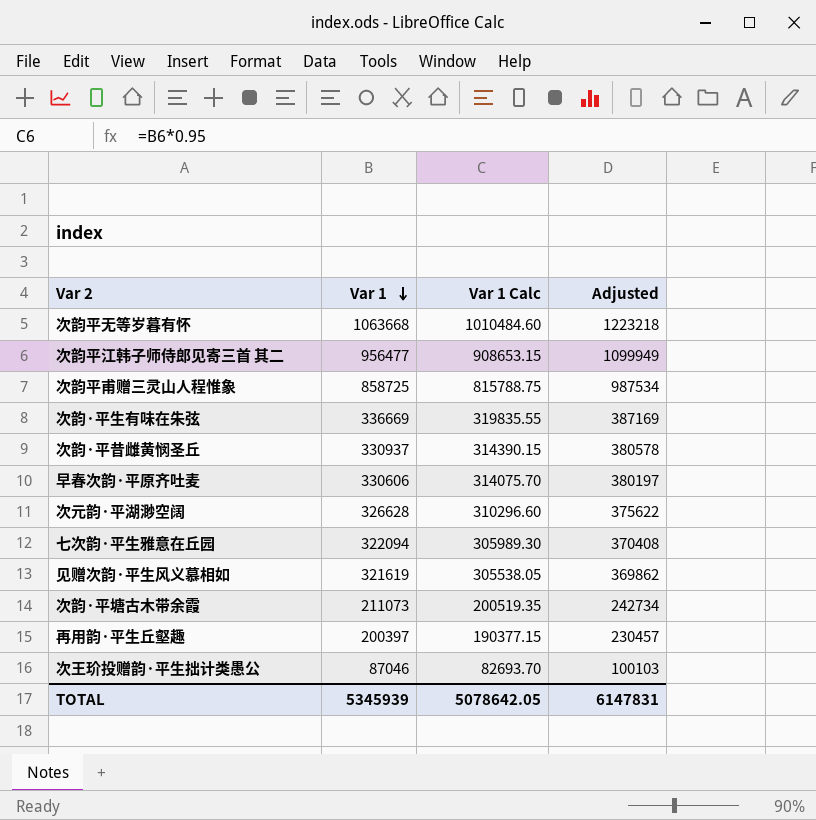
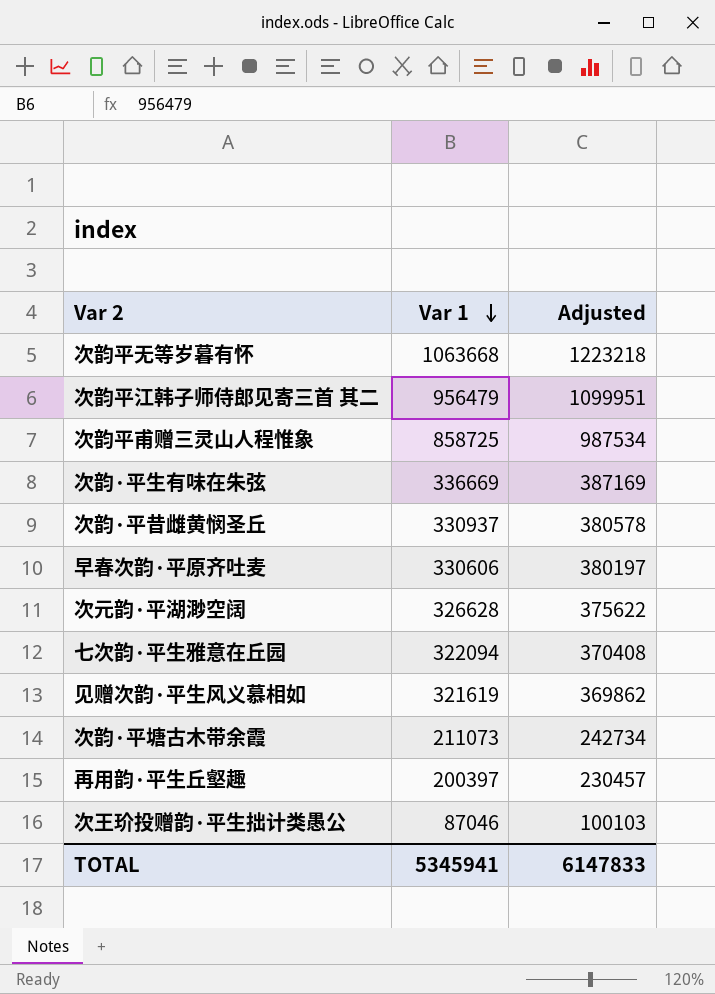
column Var 1 Calc | formula: [Var 1] * 0.95 -> none
次韵平江韩子师侍郎见寄三首 其二 | Var 1: 956477 -> 956479
次韵平江韩子师侍郎见寄三首 其二 | Adjusted: 1099949 -> 1099951
TOTAL | Var 1: 5345939 -> 5345941
TOTAL | Adjusted: 6147831 -> 6147833

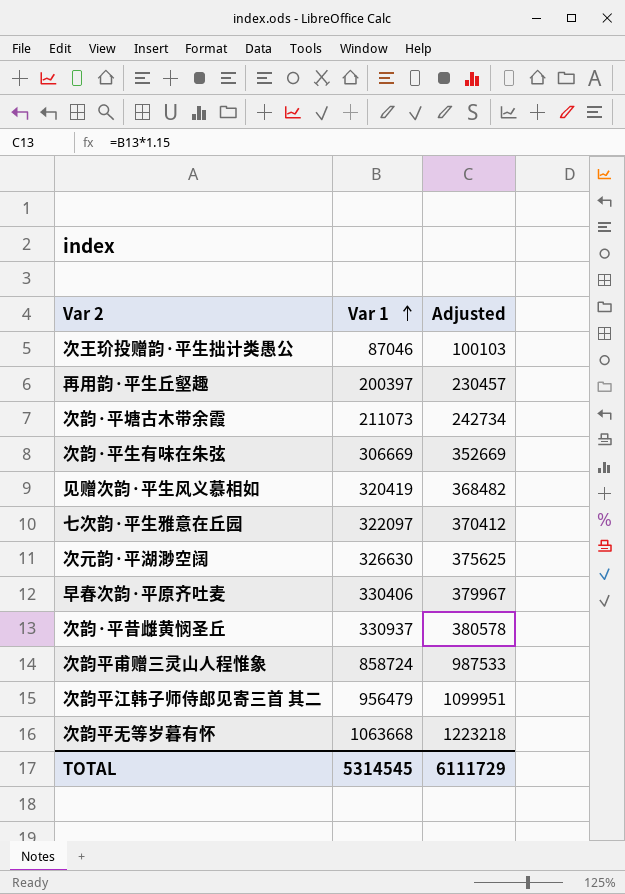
row order: Var 1 descending -> Var 1 ascending
次韵·平生有味在朱弦 | Var 1: 336669 -> 306669
次韵·平生有味在朱弦 | Adjusted: 387169 -> 352669
见赠次韵·平生风义慕相如 | Var 1: 321619 -> 320419
见赠次韵·平生风义慕相如 | Adjusted: 369862 -> 368482
七次韵·平生雅意在丘园 | Var 1: 322094 -> 322097
七次韵·平生雅意在丘园 | Adjusted: 370408 -> 370412
次元韵·平湖渺空阔 | Var 1: 326628 -> 326630
次元韵·平湖渺空阔 | Adjusted: 375622 -> 375625
早春次韵·平原齐吐麦 | Var 1: 330606 -> 330406
早春次韵·平原齐吐麦 | Adjusted: 380197 -> 379967
次韵平甫赠三灵山人程惟象 | Var 1: 858725 -> 858724
次韵平甫赠三灵山人程惟象 | Adjusted: 987534 -> 987533
TOTAL | Var 1: 5345941 -> 5314545
TOTAL | Adjusted: 6147833 -> 6111729

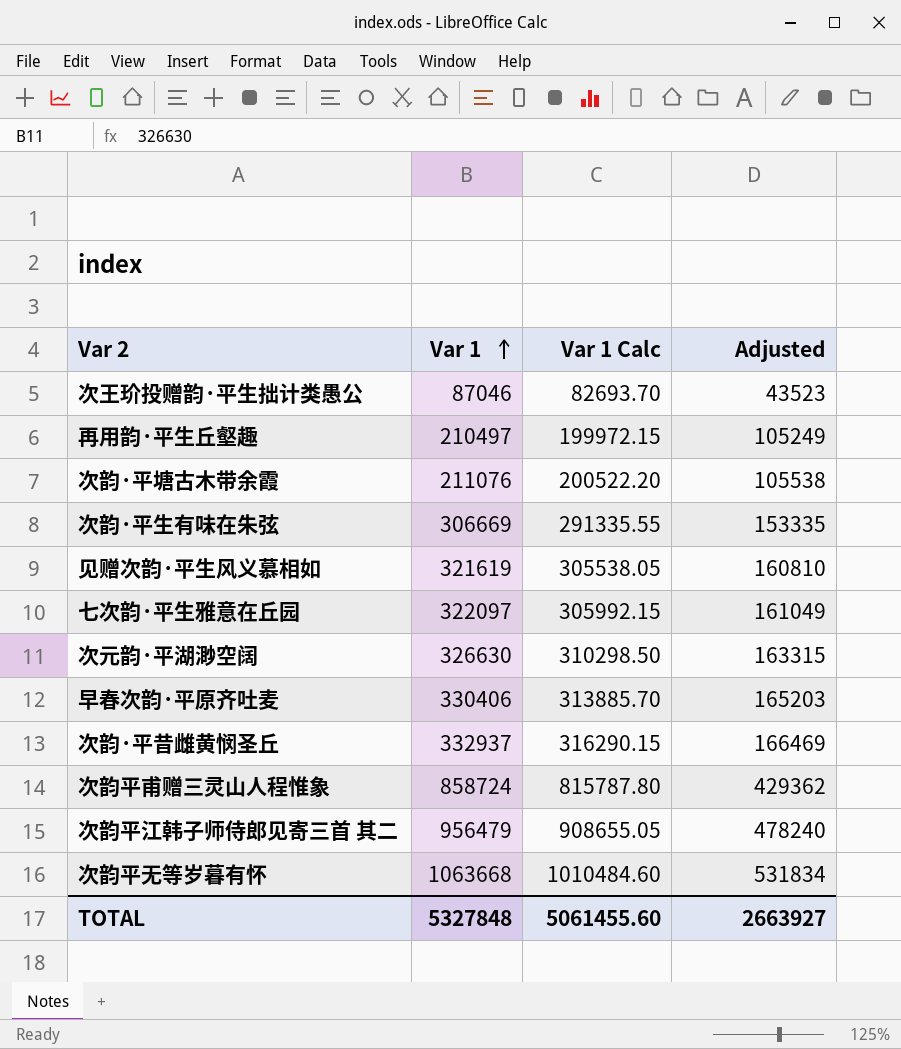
column Var 1 Calc | formula: none -> [Var 1] * 0.95
column Adjusted | formula: [Var 1] * 1.15 -> [Var 1] * 0.5
再用韵·平生丘壑趣 | Var 1: 200397 -> 210497
次韵·平塘古木带余霞 | Var 1: 211073 -> 211076
见赠次韵·平生风义慕相如 | Var 1: 320419 -> 321619
次韵·平昔雌黄悯圣丘 | Var 1: 330937 -> 332937
TOTAL | Var 1: 5314545 -> 5327848
TOTAL | Adjusted: 6111729 -> 2663927

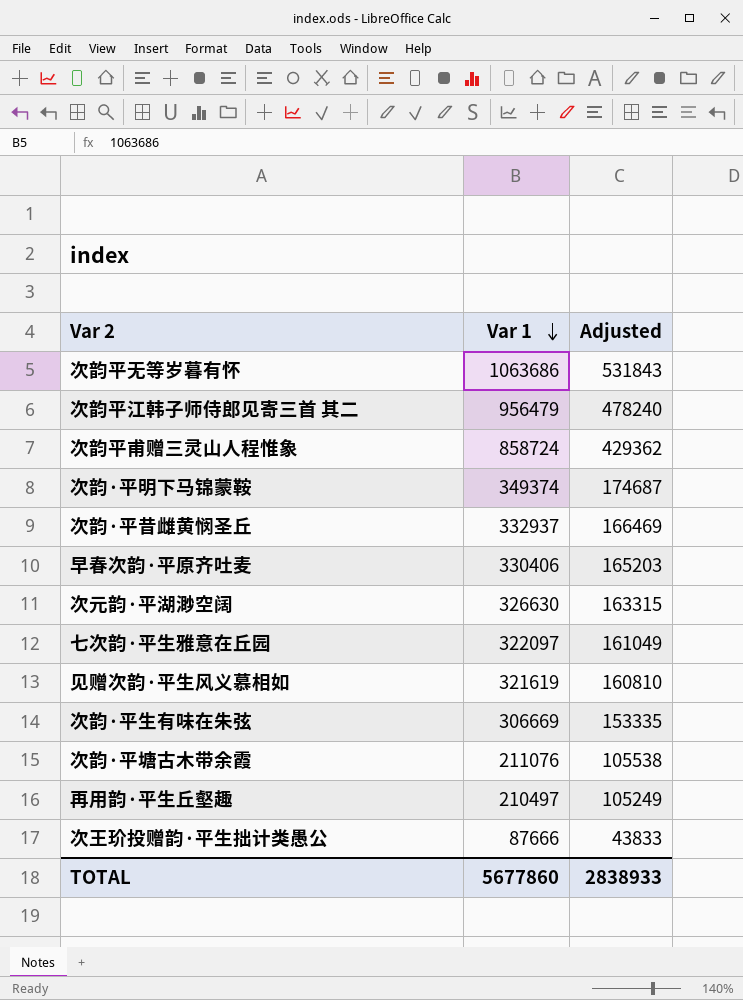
row order: Var 1 ascending -> Var 1 descending
column Var 1 Calc | formula: [Var 1] * 0.95 -> none
次韵平无等岁暮有怀 | Var 1: 1063668 -> 1063686
次韵平无等岁暮有怀 | Adjusted: 531834 -> 531843
row 次韵·平明下马锦蒙鞍: none -> 349374 | 174687
次王玠投赠韵·平生拙计类愚公 | Var 1: 87046 -> 87666
次王玠投赠韵·平生拙计类愚公 | Adjusted: 43523 -> 43833
TOTAL | Var 1: 5327848 -> 5677860
TOTAL | Adjusted: 2663927 -> 2838933

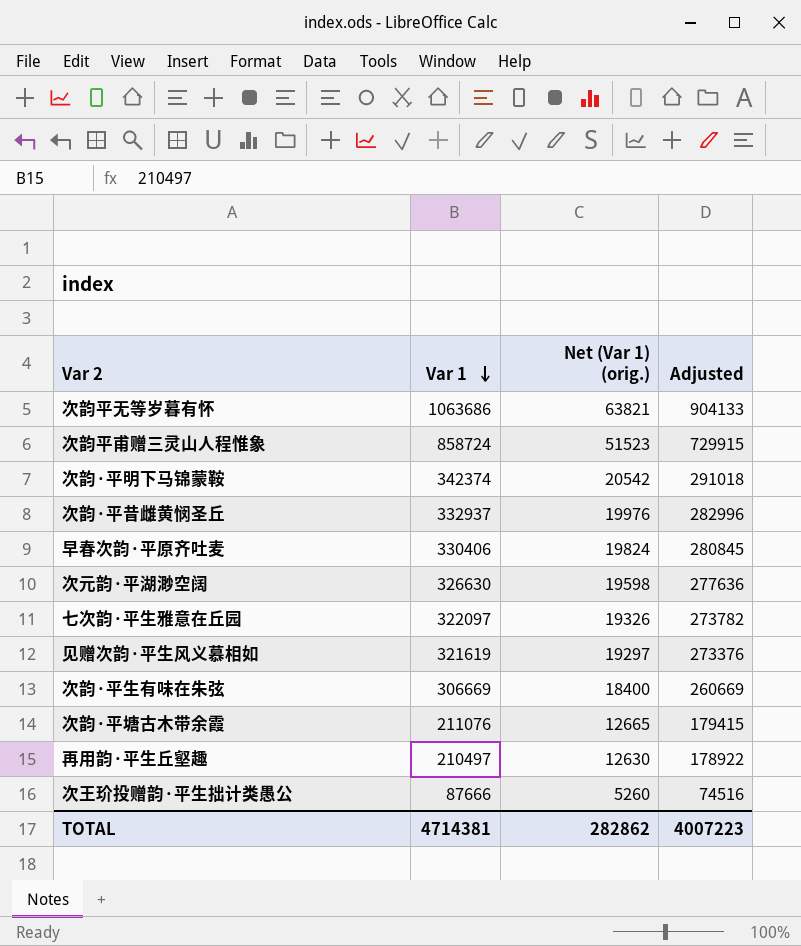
column Net (Var 1) (orig.) | formula: none -> [Var 1] * 0.06
column Adjusted | formula: [Var 1] * 0.5 -> [Var 1] * 0.85
row 次韵平江韩子师侍郎见寄三首 其二: 956479 | 478240 -> none
次韵·平明下马锦蒙鞍 | Var 1: 349374 -> 342374
TOTAL | Var 1: 5677860 -> 4714381
TOTAL | Adjusted: 2838933 -> 4007223

